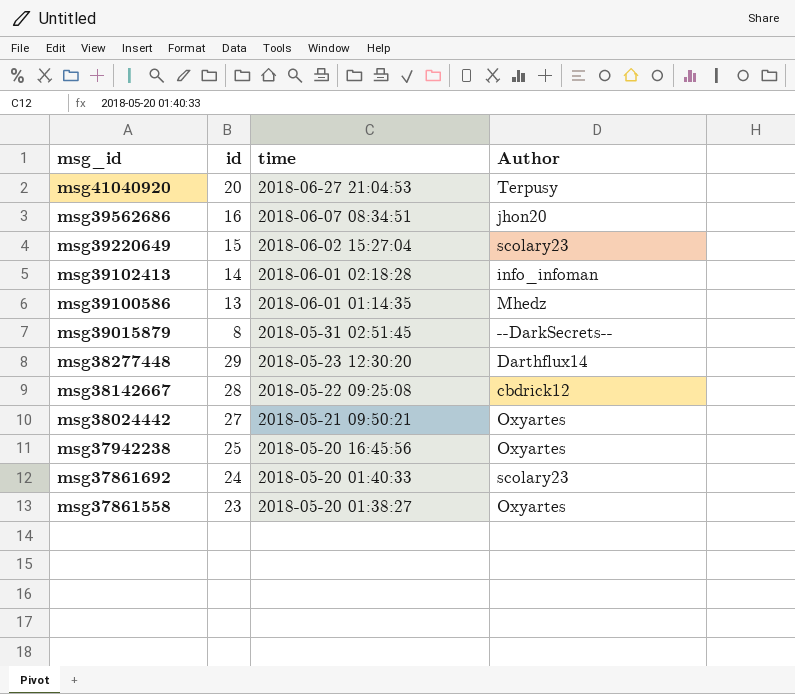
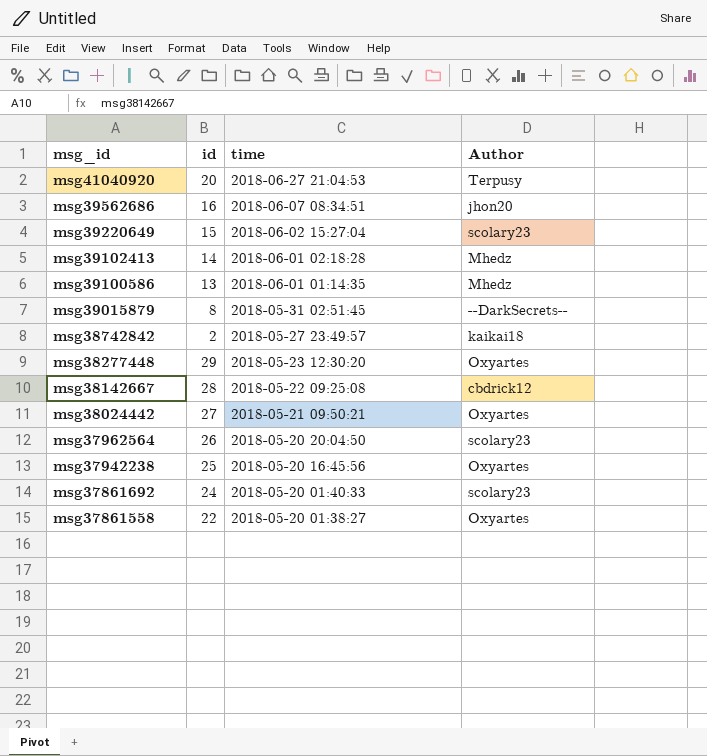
msg39102413 | Author: info_infoman -> Mhedz
row msg38742842: none -> 2 | 2018-05-27 23:49:57 | kaikai18
msg38277448 | Author: Darthflux14 -> Oxyartes
row msg37962564: none -> 26 | 2018-05-20 20:04:50 | scolary23
msg37861558 | id: 23 -> 22

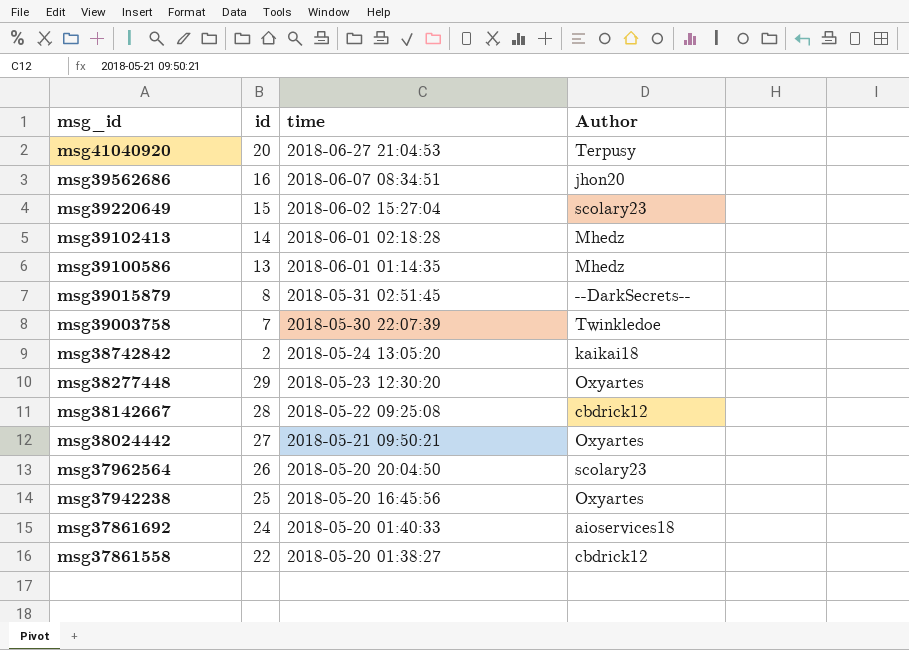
row msg39003758: none -> 7 | 2018-05-30 22:07:39 | Twinkledoe
msg38742842 | time: 2018-05-27 23:49:57 -> 2018-05-24 13:05:20
msg37861692 | Author: scolary23 -> aioservices18
msg37861558 | Author: Oxyartes -> cbdrick12

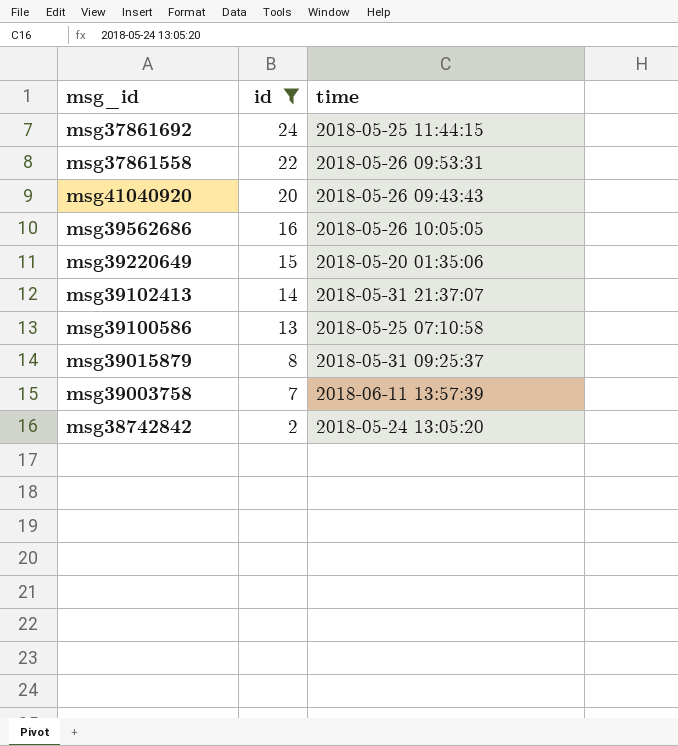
filter: none -> id <= 24
row order: msg_id descending -> id descending
column Author | position: 4 -> none
msg37861692 | time: 2018-05-20 01:40:33 -> 2018-05-25 11:44:15
msg37861558 | time: 2018-05-20 01:38:27 -> 2018-05-26 09:53:31
msg41040920 | time: 2018-06-27 21:04:53 -> 2018-05-26 09:43:43
msg39562686 | time: 2018-06-07 08:34:51 -> 2018-05-26 10:05:05
msg39220649 | time: 2018-06-02 15:27:04 -> 2018-05-20 01:35:06
msg39102413 | time: 2018-06-01 02:18:28 -> 2018-05-31 21:37:07
msg39100586 | time: 2018-06-01 01:14:35 -> 2018-05-25 07:10:58
msg39015879 | time: 2018-05-31 02:51:45 -> 2018-05-31 09:25:37
msg39003758 | time: 2018-05-30 22:07:39 -> 2018-06-11 13:57:39

